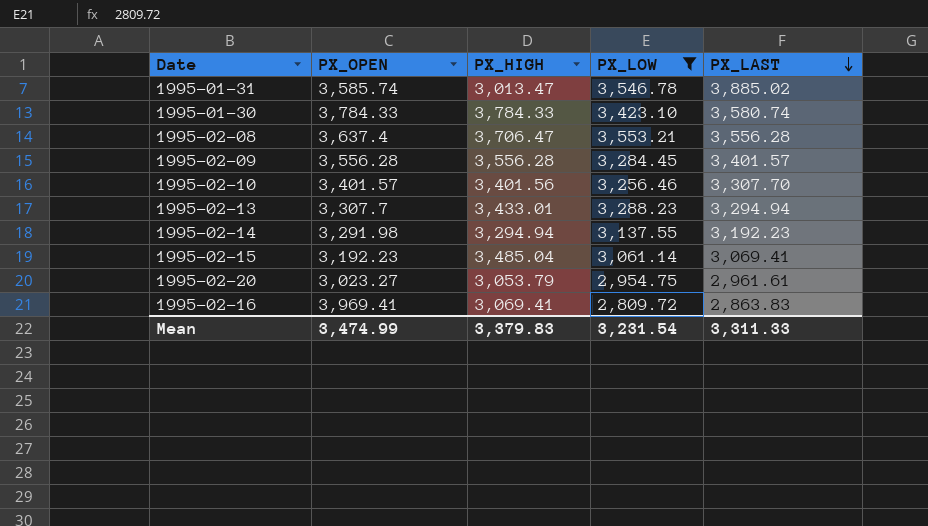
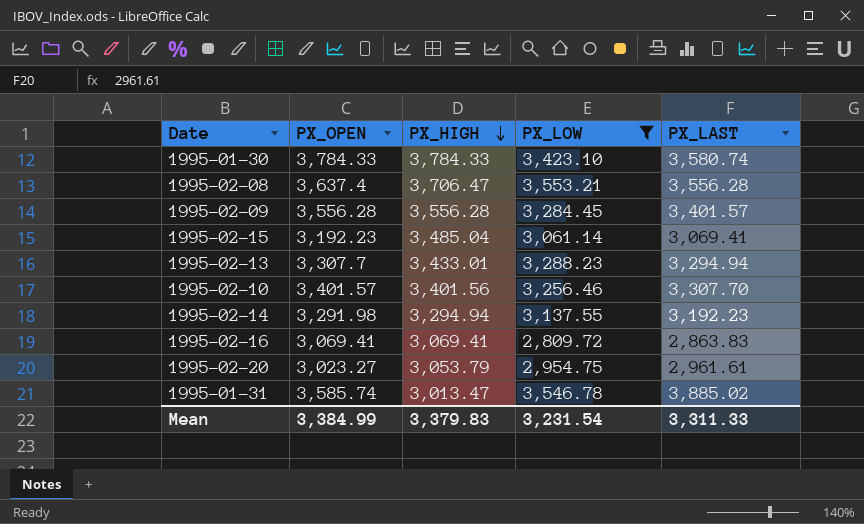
row order: PX_LAST descending -> PX_HIGH descending
1995-02-16 | PX_OPEN: 3,969.41 -> 3,069.41
Mean | PX_OPEN: 3,474.99 -> 3,384.99

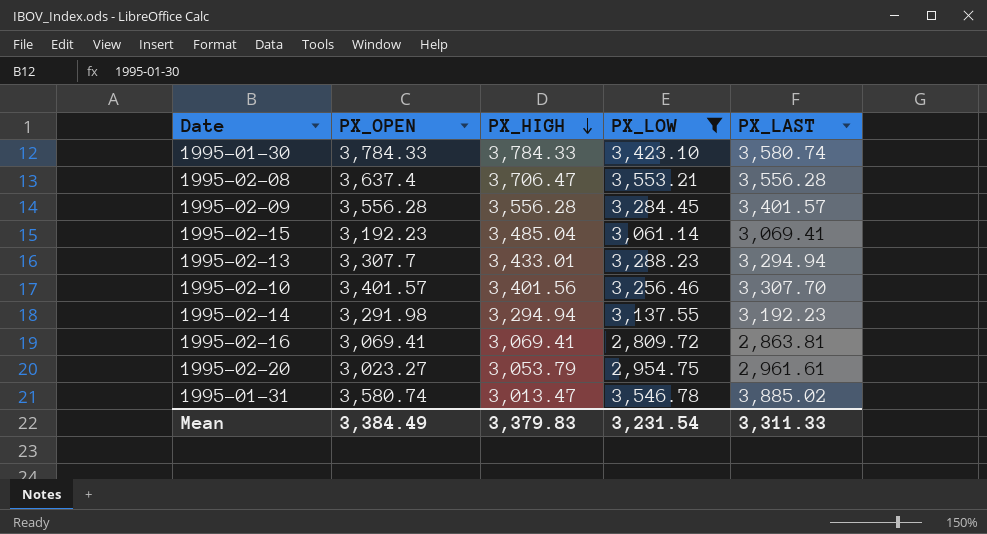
1995-02-16 | PX_LAST: 2,863.83 -> 2,863.81
1995-01-31 | PX_OPEN: 3,585.74 -> 3,580.74
Mean | PX_OPEN: 3,384.99 -> 3,384.49

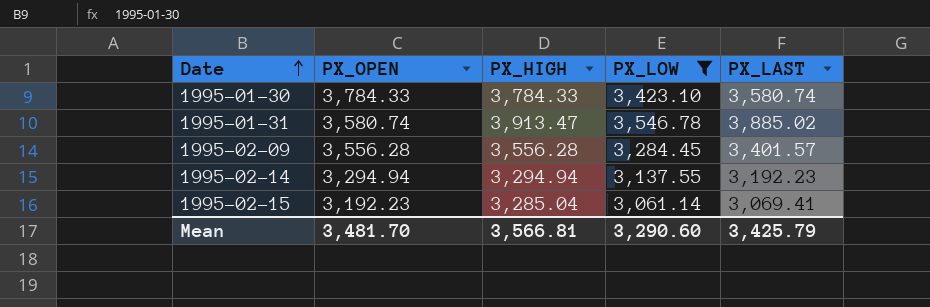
row order: PX_HIGH descending -> Date ascending
row 1995-02-08: 3,637.4 | 3,706.47 | 3,553.21 | 3,556.28 -> none
row 1995-02-13: 3,307.7 | 3,433.01 | 3,288.23 | 3,294.94 -> none
row 1995-02-10: 3,401.57 | 3,401.56 | 3,256.46 | 3,307.70 -> none
row 1995-02-16: 3,069.41 | 3,069.41 | 2,809.72 | 2,863.81 -> none
row 1995-02-20: 3,023.27 | 3,053.79 | 2,954.75 | 2,961.61 -> none
1995-01-31 | PX_HIGH: 3,013.47 -> 3,913.47
1995-02-14 | PX_OPEN: 3,291.98 -> 3,294.94
1995-02-15 | PX_HIGH: 3,485.04 -> 3,285.04
Mean | PX_OPEN: 3,384.49 -> 3,481.70
Mean | PX_HIGH: 3,379.83 -> 3,566.81
Mean | PX_LOW: 3,231.54 -> 3,290.60
Mean | PX_LAST: 3,311.33 -> 3,425.79

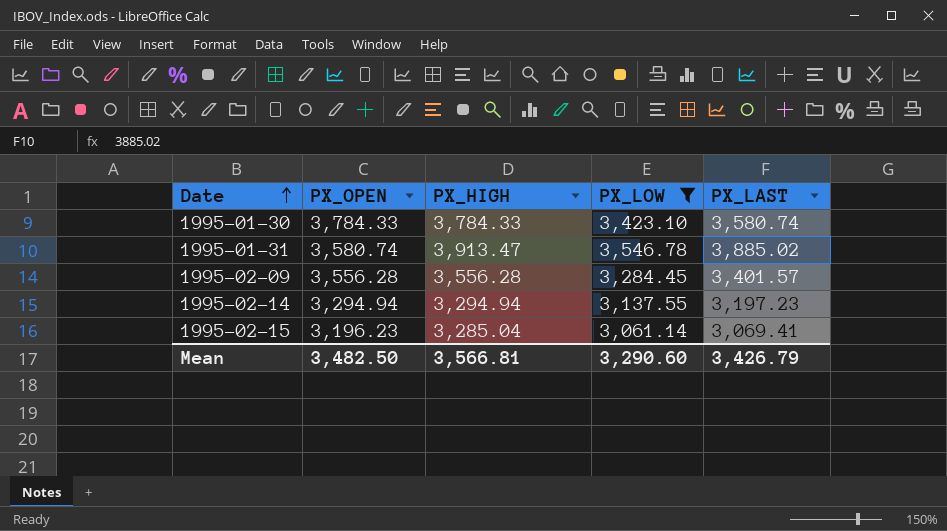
1995-02-14 | PX_LAST: 3,192.23 -> 3,197.23
1995-02-15 | PX_OPEN: 3,192.23 -> 3,196.23
Mean | PX_OPEN: 3,481.70 -> 3,482.50
Mean | PX_LAST: 3,425.79 -> 3,426.79

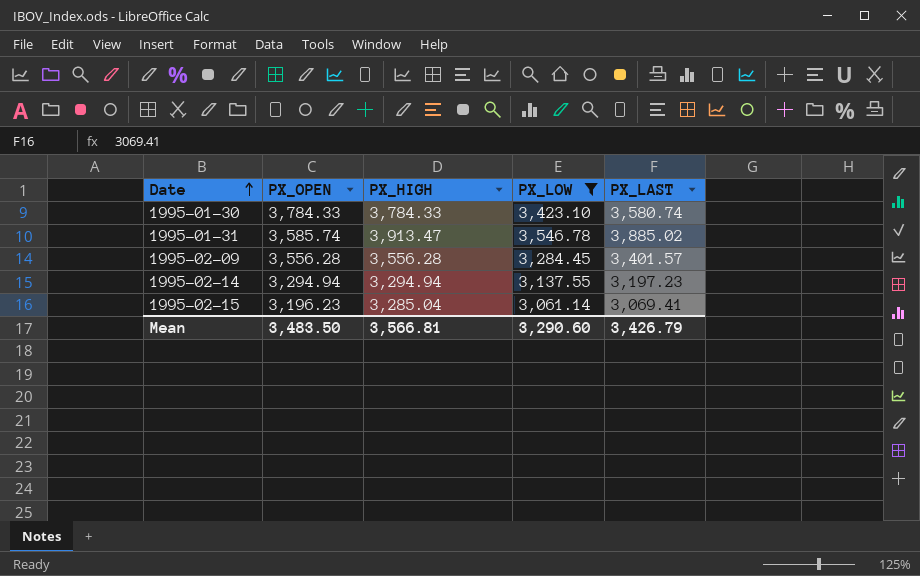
1995-01-31 | PX_OPEN: 3,580.74 -> 3,585.74
Mean | PX_OPEN: 3,482.50 -> 3,483.50

